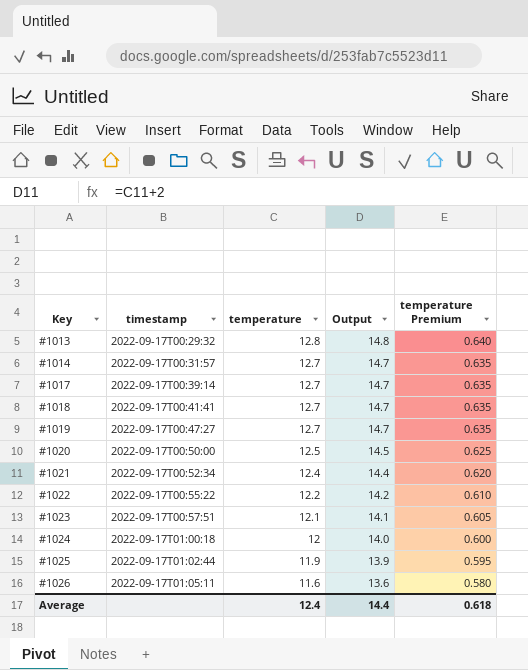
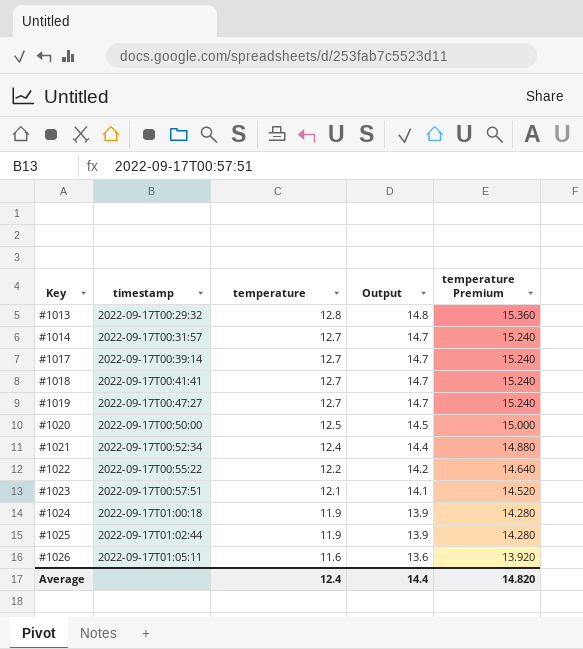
column temperature Premium | formula: [temperature] * 0.05 -> [temperature] * 1.2
#1024 | temperature: 12 -> 11.9
#1024 | Output: 14.0 -> 13.9
Average | temperature Premium: 0.618 -> 14.820

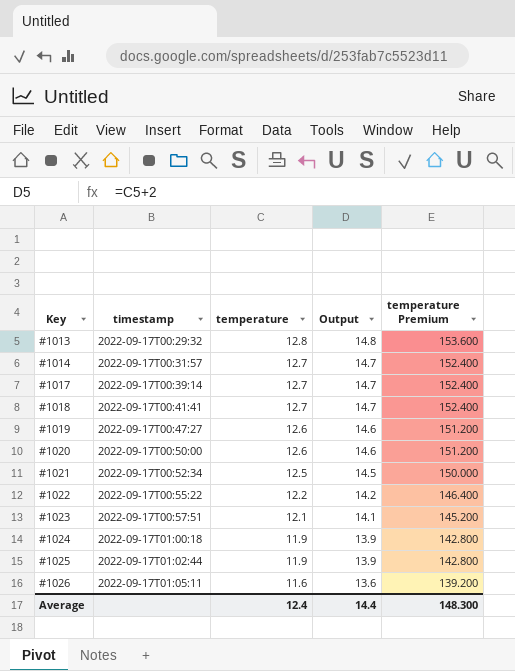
column temperature Premium | formula: [temperature] * 1.2 -> [temperature] * 12
#1019 | temperature: 12.7 -> 12.6
#1019 | Output: 14.7 -> 14.6
#1020 | temperature: 12.5 -> 12.6
#1020 | Output: 14.5 -> 14.6
#1021 | temperature: 12.4 -> 12.5
#1021 | Output: 14.4 -> 14.5
Average | temperature Premium: 14.820 -> 148.300

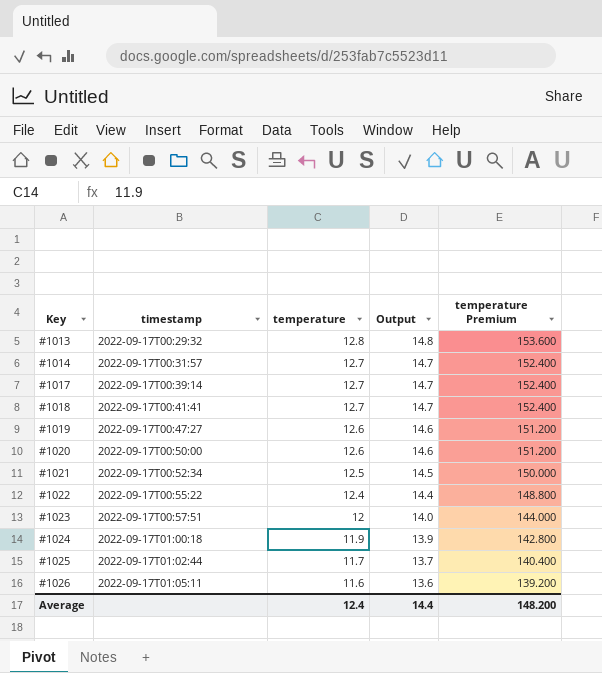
#1022 | temperature: 12.2 -> 12.4
#1022 | Output: 14.2 -> 14.4
#1022 | temperature Premium: 146.400 -> 148.800
#1023 | temperature: 12.1 -> 12
#1023 | Output: 14.1 -> 14.0
#1023 | temperature Premium: 145.200 -> 144.000
#1025 | temperature: 11.9 -> 11.7
#1025 | Output: 13.9 -> 13.7
#1025 | temperature Premium: 142.800 -> 140.400
Average | temperature Premium: 148.300 -> 148.200

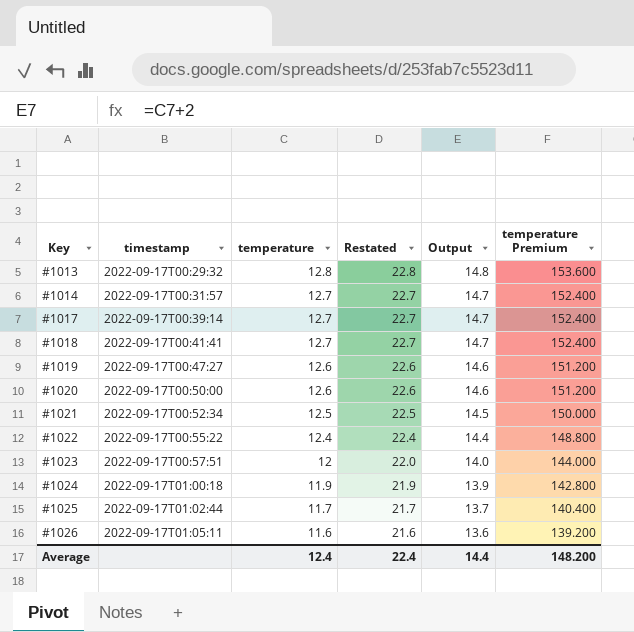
column Restated | formula: none -> [temperature] + 10

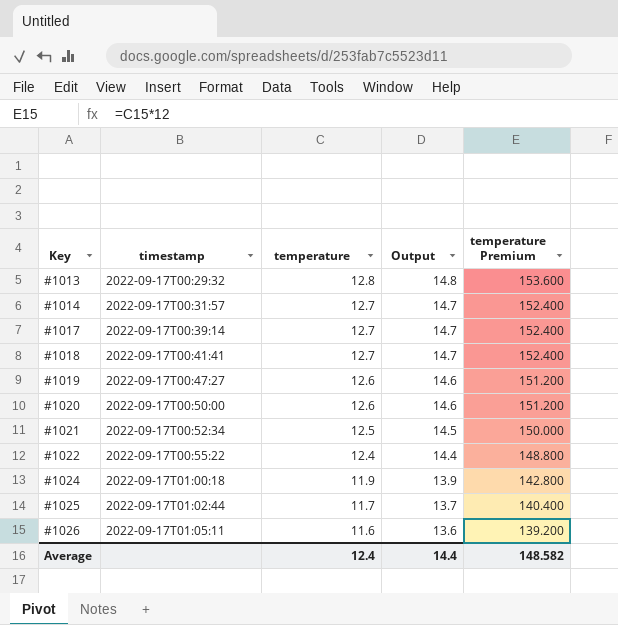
column Restated | formula: [temperature] + 10 -> none
row #1023: 2022-09-17T00:57:51 | 12 | 22.0 | 14.0 | 144.000 -> none
Average | temperature Premium: 148.200 -> 148.582

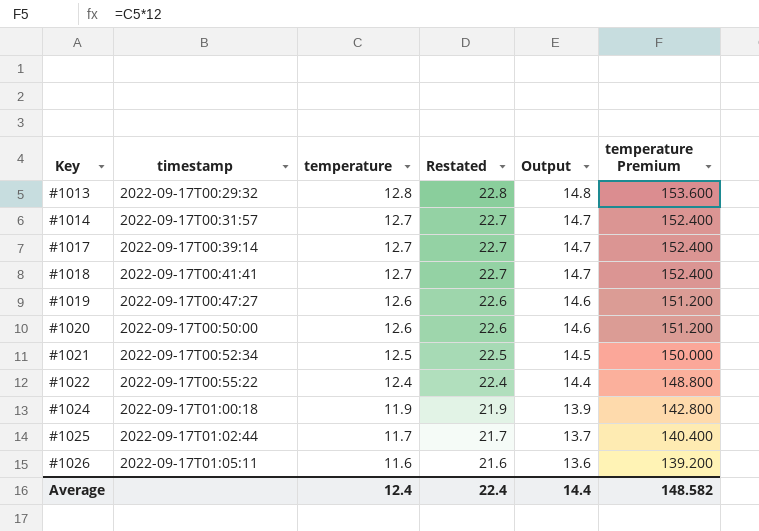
column Restated | formula: none -> [temperature] + 10

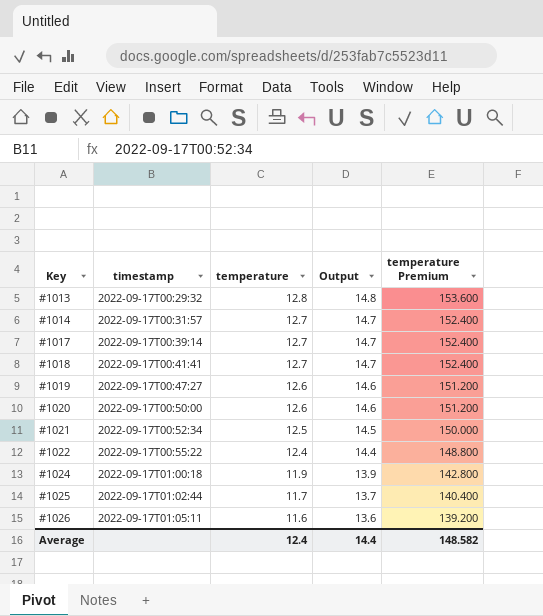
column Restated | formula: [temperature] + 10 -> none

